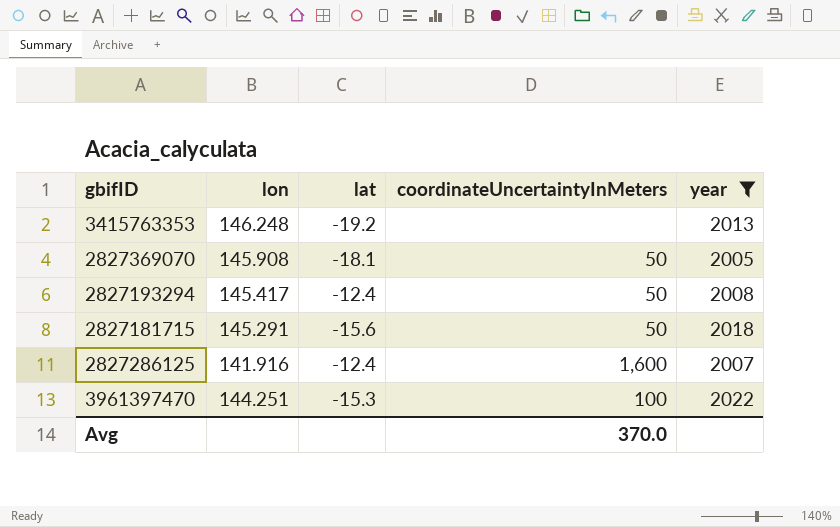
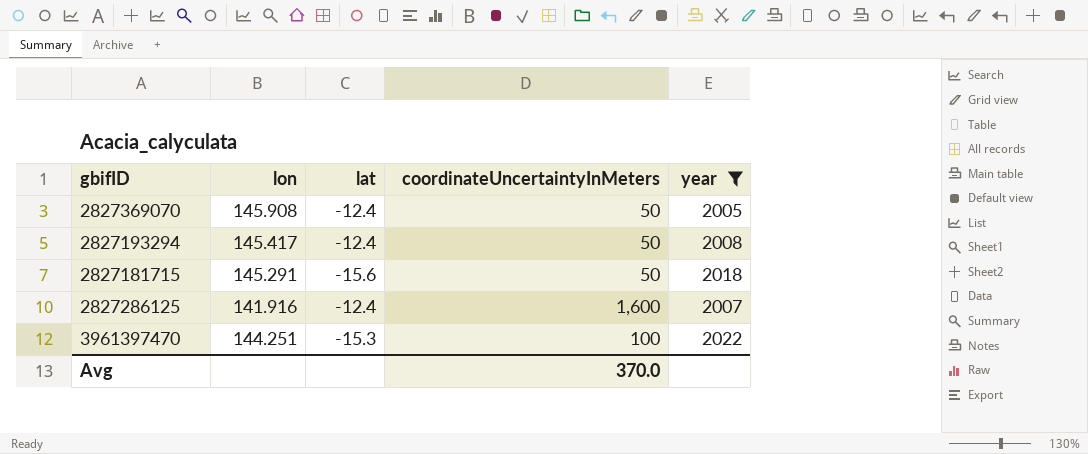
row 3415763353: 146.248 | -19.2 | none | 2013 -> none
2827369070 | lat: -18.1 -> -12.4

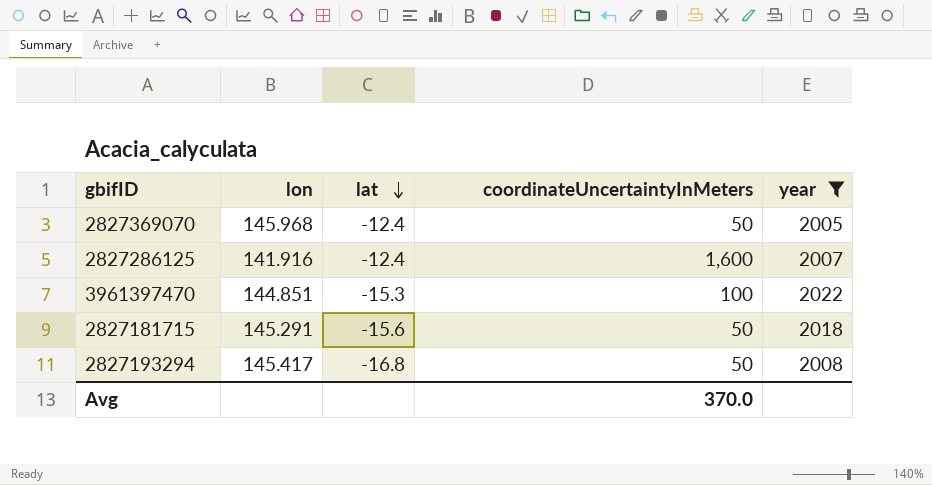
row order: none -> lat descending
2827369070 | lon: 145.908 -> 145.968
3961397470 | lon: 144.251 -> 144.851
2827193294 | lat: -12.4 -> -16.8

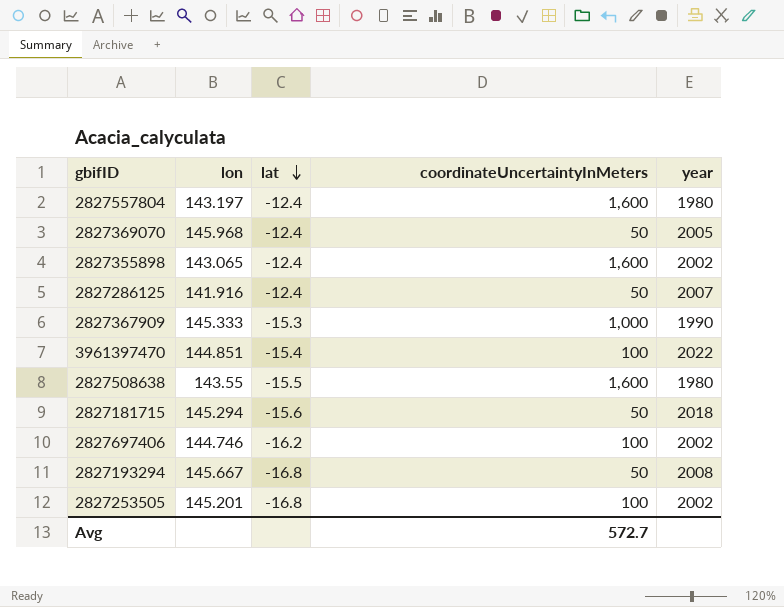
filter: year >= 2005 -> none
2827286125 | coordinateUncertaintyInMeters: 1,600 -> 50
3961397470 | lat: -15.3 -> -15.4
2827181715 | lon: 145.291 -> 145.294
2827193294 | lon: 145.417 -> 145.667
Avg | coordinateUncertaintyInMeters: 370.0 -> 572.7

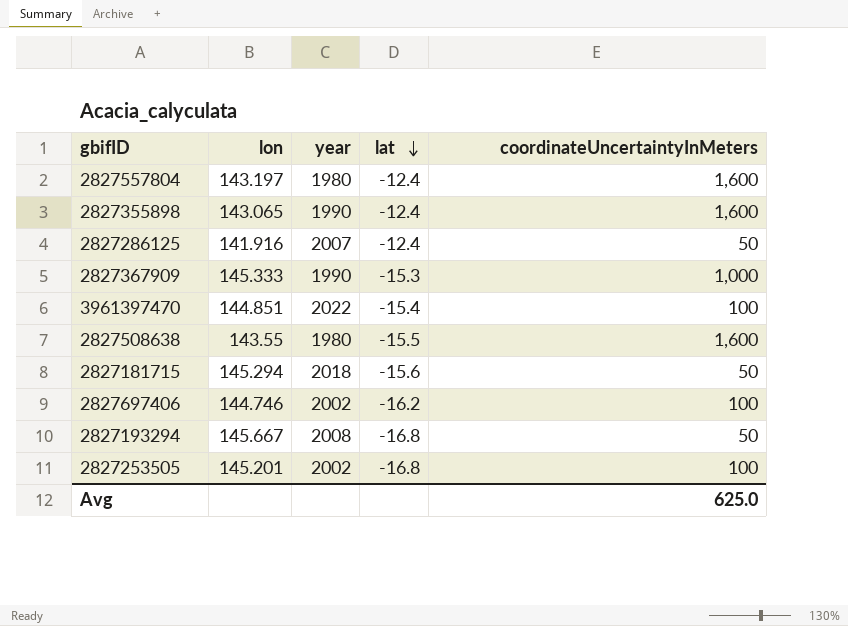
column year | position: 5 -> 3
row 2827369070: 145.968 | -12.4 | 50 | 2005 -> none
2827355898 | year: 2002 -> 1990
Avg | coordinateUncertaintyInMeters: 572.7 -> 625.0

